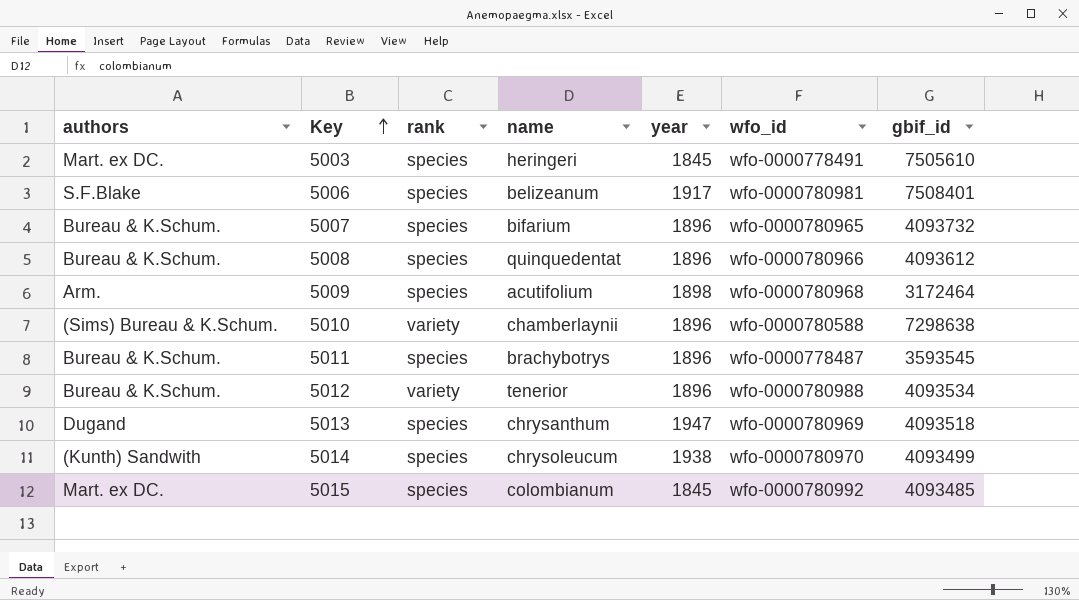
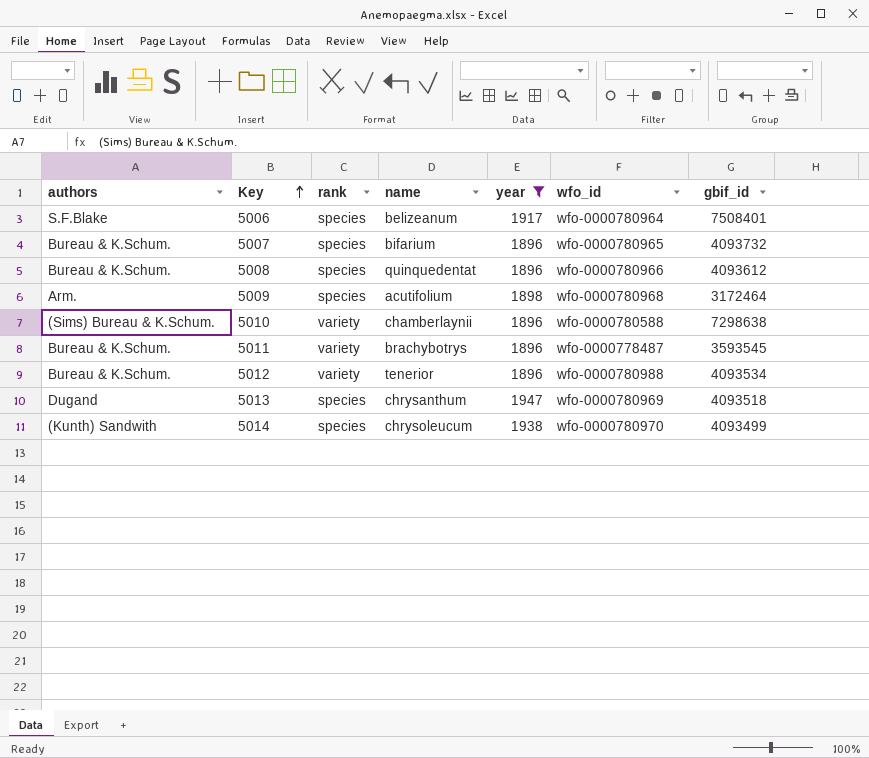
filter: none -> year != 1845
5006 | wfo_id: wfo-0000780981 -> wfo-0000780964
5011 | rank: species -> variety

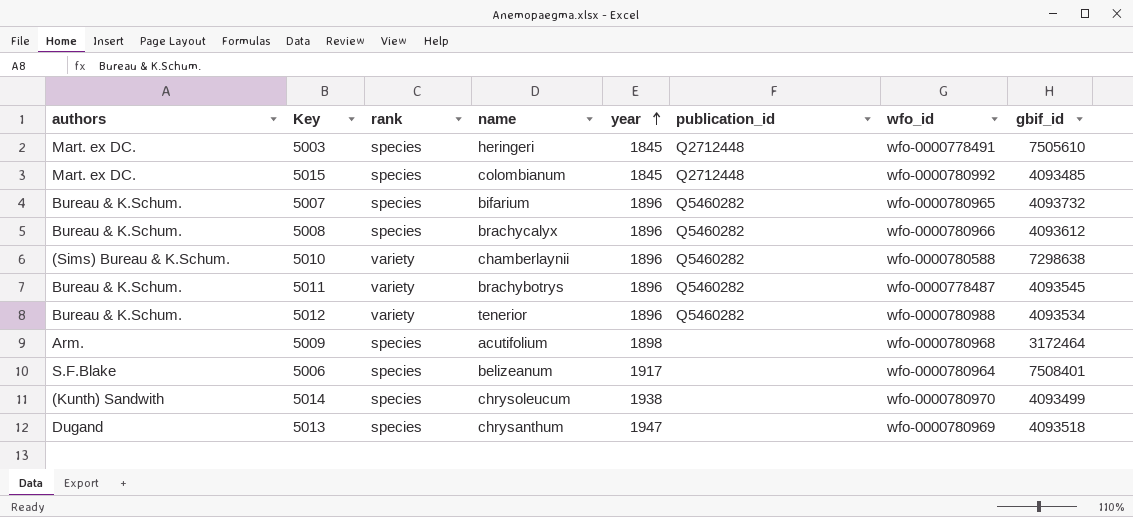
filter: year != 1845 -> none
row order: Key ascending -> year ascending
column publication_id | position: none -> 6
5008 | name: quinquedentat -> brachycalyx
5011 | gbif_id: 3593545 -> 4093545

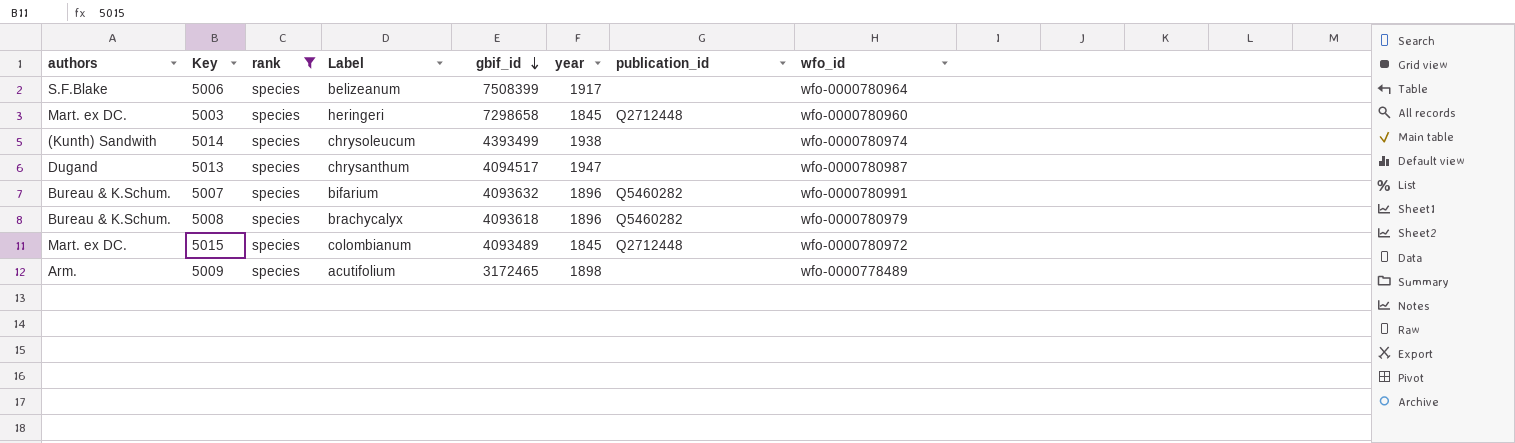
filter: none -> rank = species
row order: year ascending -> gbif_id descending
column name: name -> Label
column gbif_id | position: 8 -> 5
5006 | gbif_id: 7508401 -> 7508399
5003 | gbif_id: 7505610 -> 7298658
5003 | wfo_id: wfo-0000778491 -> wfo-0000780960
5014 | gbif_id: 4093499 -> 4393499
5014 | wfo_id: wfo-0000780970 -> wfo-0000780974
5013 | gbif_id: 4093518 -> 4094517
5013 | wfo_id: wfo-0000780969 -> wfo-0000780987
5007 | gbif_id: 4093732 -> 4093632
5007 | wfo_id: wfo-0000780965 -> wfo-0000780991
5008 | gbif_id: 4093612 -> 4093618
5008 | wfo_id: wfo-0000780966 -> wfo-0000780979
5015 | gbif_id: 4093485 -> 4093489
5015 | wfo_id: wfo-0000780992 -> wfo-0000780972
5009 | gbif_id: 3172464 -> 3172465
5009 | wfo_id: wfo-0000780968 -> wfo-0000778489

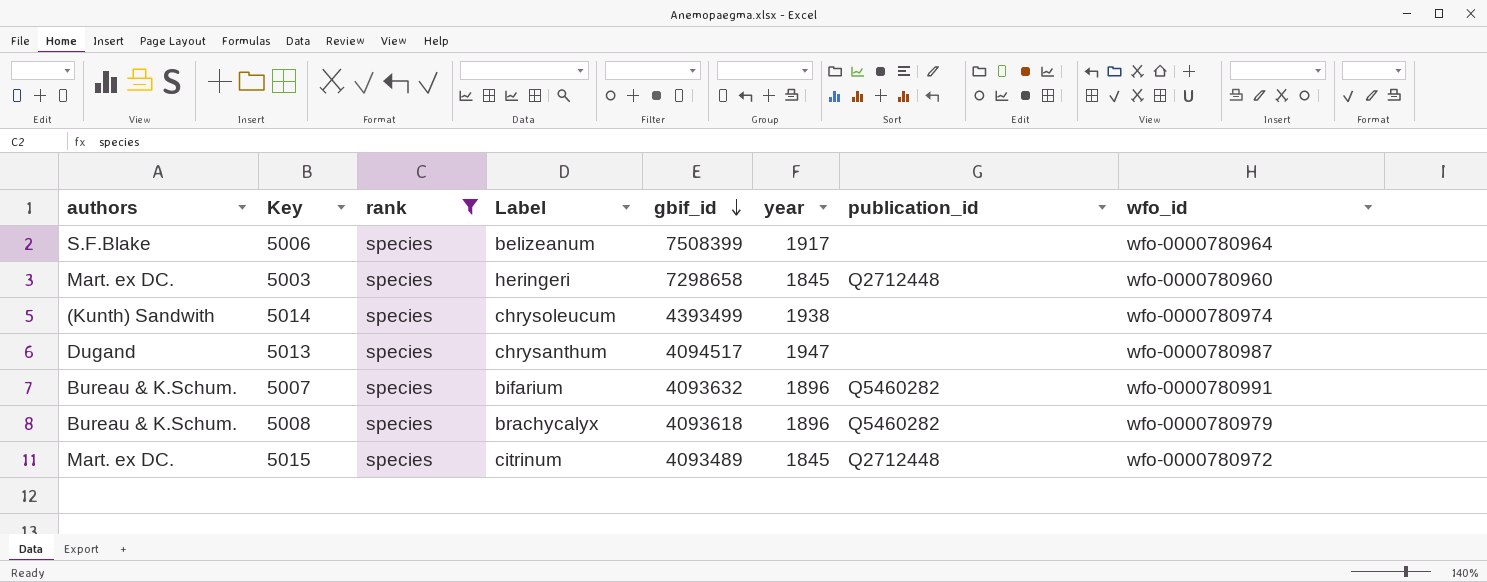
row 5009: Arm. | species | acutifolium | 3172465 | 1898 | none | wfo-0000778489 -> none
5015 | Label: colombianum -> citrinum

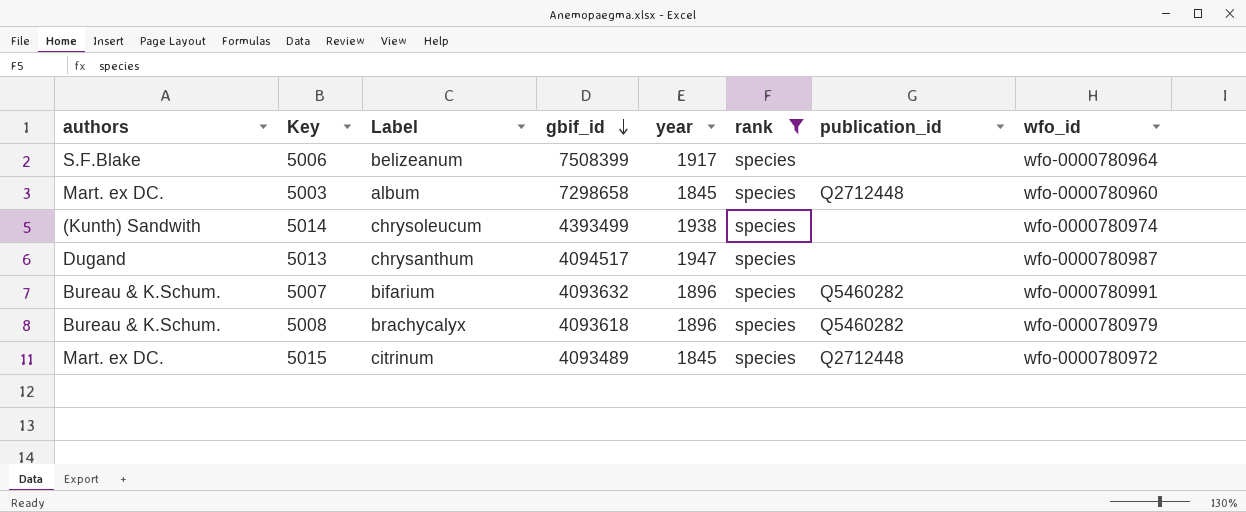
column rank | position: 3 -> 6
5003 | Label: heringeri -> album

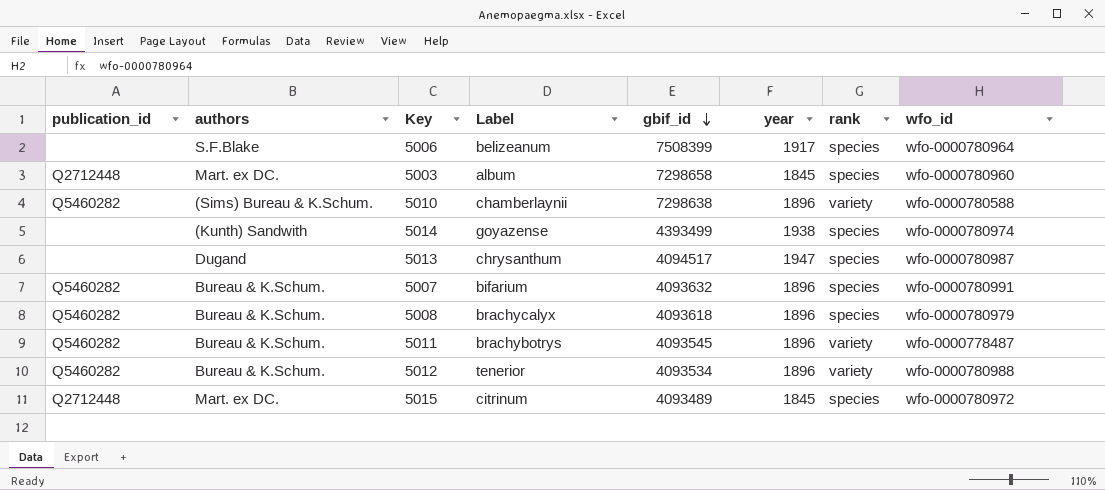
filter: rank = species -> none
column publication_id | position: 7 -> 1
5014 | Label: chrysoleucum -> goyazense

